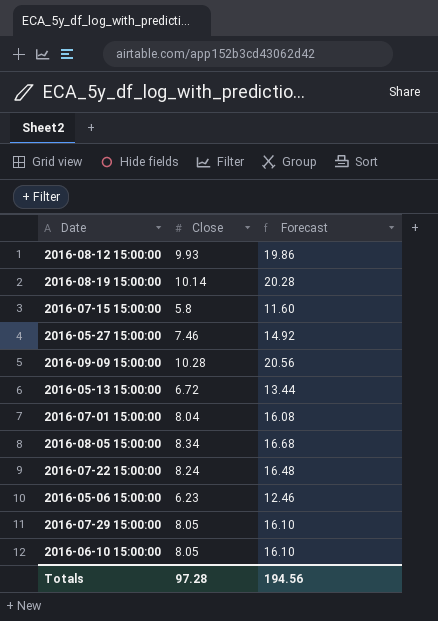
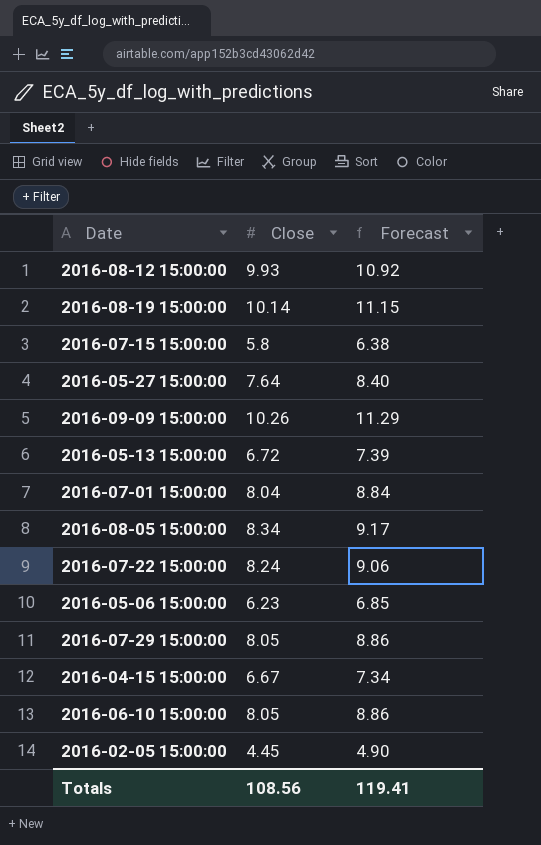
column Forecast | formula: [Close] * 2 -> [Close] * 1.1
2016-05-27 15:00:00 | Close: 7.46 -> 7.64
2016-09-09 15:00:00 | Close: 10.28 -> 10.26
row 2016-04-15 15:00:00: none -> 6.67 | 7.34
row 2016-02-05 15:00:00: none -> 4.45 | 4.90
Totals | Close: 97.28 -> 108.56
Totals | Forecast: 194.56 -> 119.41

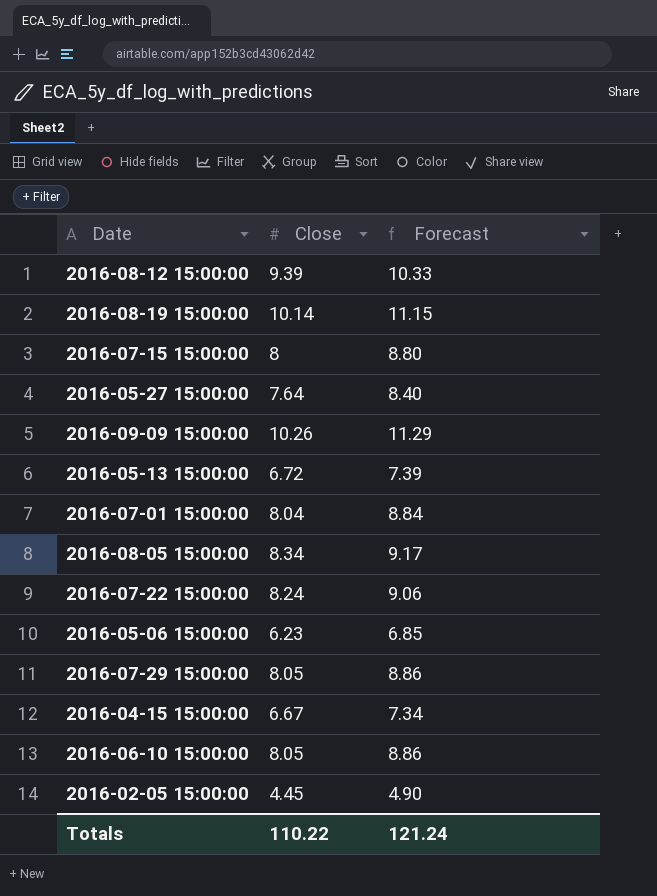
2016-08-12 15:00:00 | Close: 9.93 -> 9.39
2016-08-12 15:00:00 | Forecast: 10.92 -> 10.33
2016-07-15 15:00:00 | Close: 5.8 -> 8
2016-07-15 15:00:00 | Forecast: 6.38 -> 8.80
Totals | Close: 108.56 -> 110.22
Totals | Forecast: 119.41 -> 121.24

